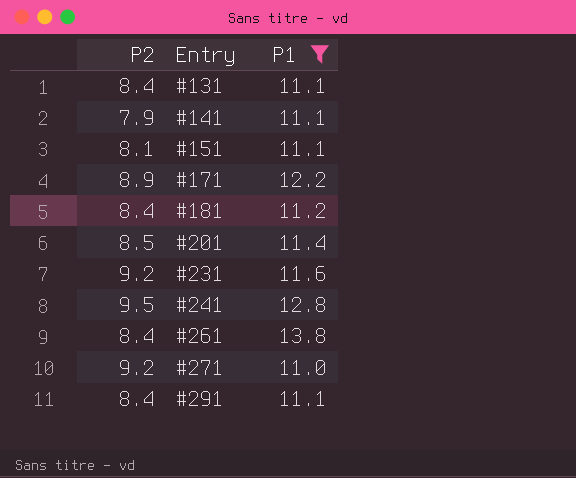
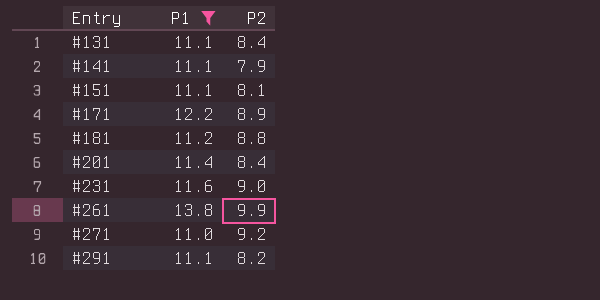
column P2 | position: 1 -> 3
row #241: 9.5 | 12.8 -> none
#181 | P2: 8.4 -> 8.8
#201 | P2: 8.5 -> 8.4
#231 | P2: 9.2 -> 9.0
#261 | P2: 8.4 -> 9.9
#291 | P2: 8.4 -> 8.2

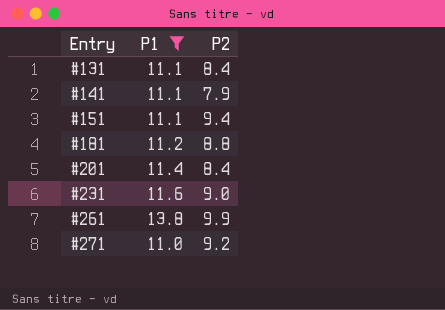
row #171: 12.2 | 8.9 -> none
row #291: 11.1 | 8.2 -> none
#151 | P2: 8.1 -> 9.4

